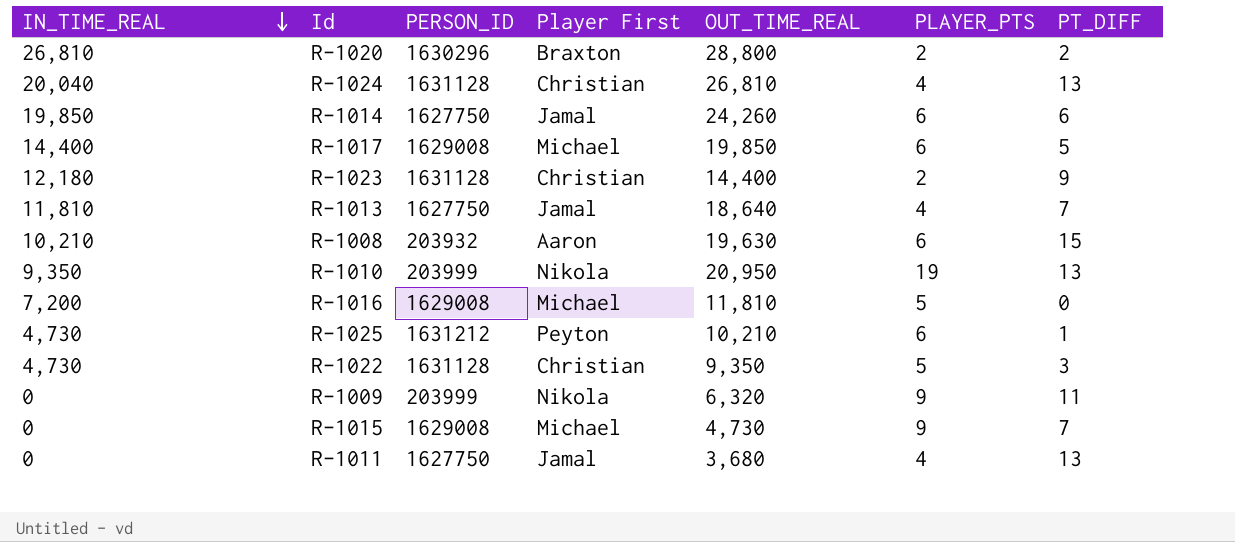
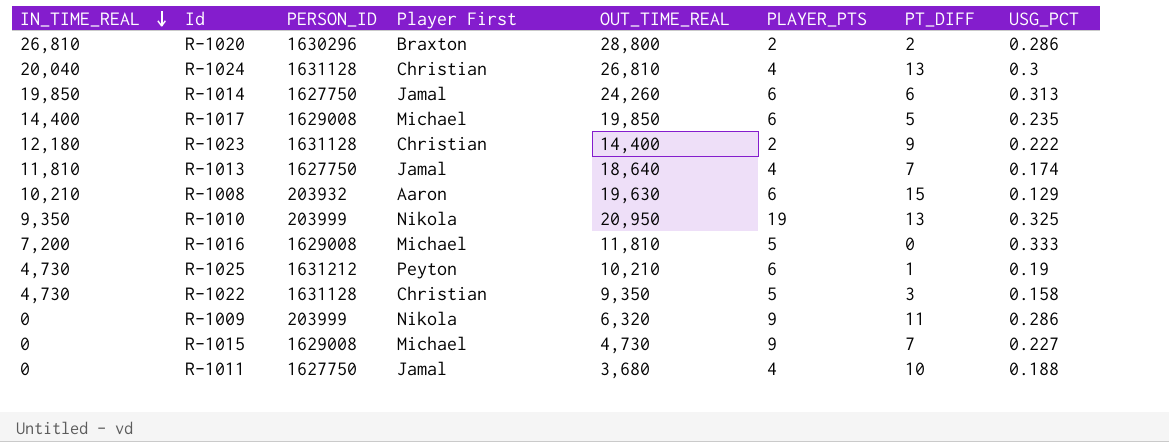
column USG_PCT | position: none -> 8
R-1011 | PT_DIFF: 13 -> 10

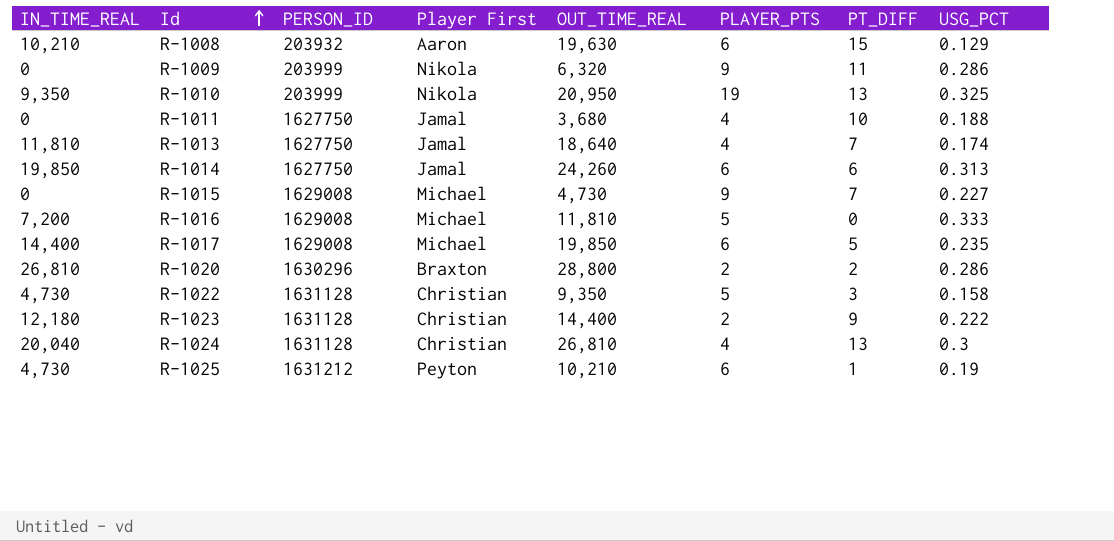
row order: IN_TIME_REAL descending -> Id ascending

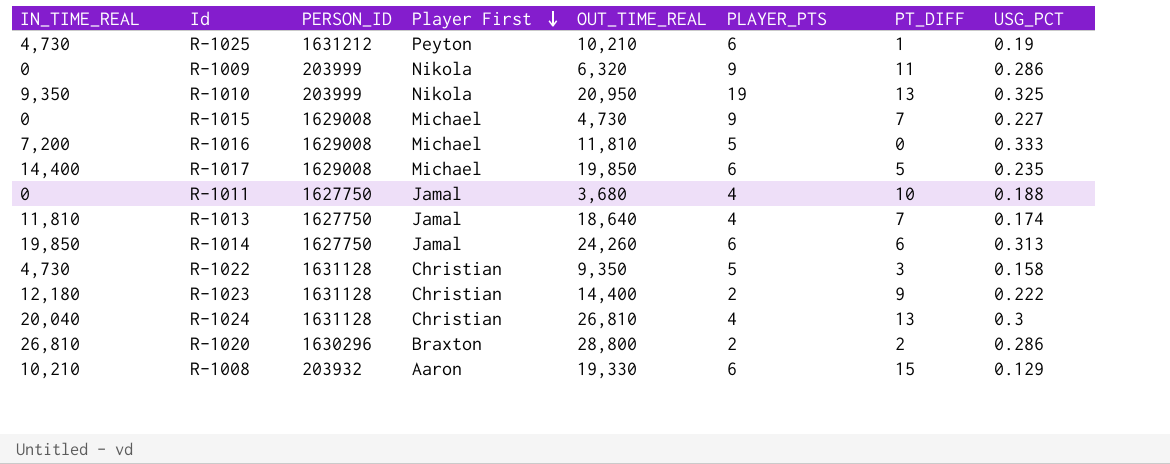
row order: Id ascending -> Player First descending
R-1008 | OUT_TIME_REAL: 19,630 -> 19,330

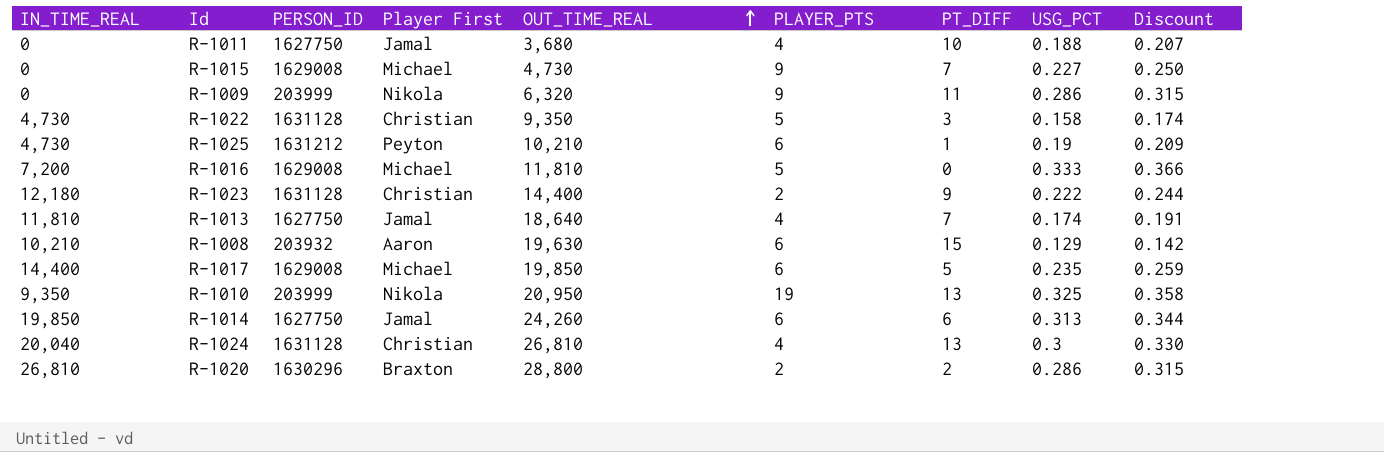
row order: Player First descending -> OUT_TIME_REAL ascending
column Discount | formula: none -> [USG_PCT] * 1.1
R-1008 | OUT_TIME_REAL: 19,330 -> 19,630

